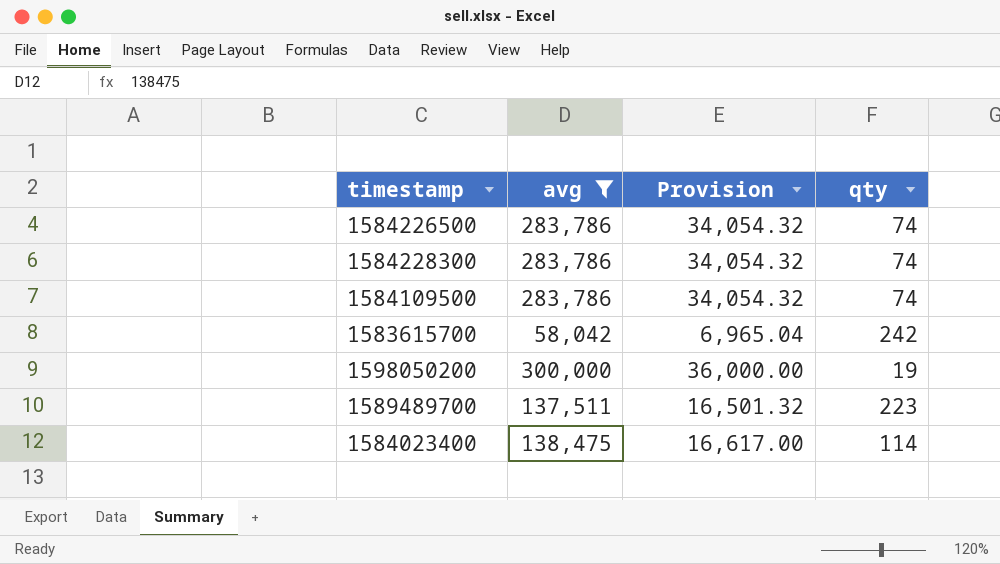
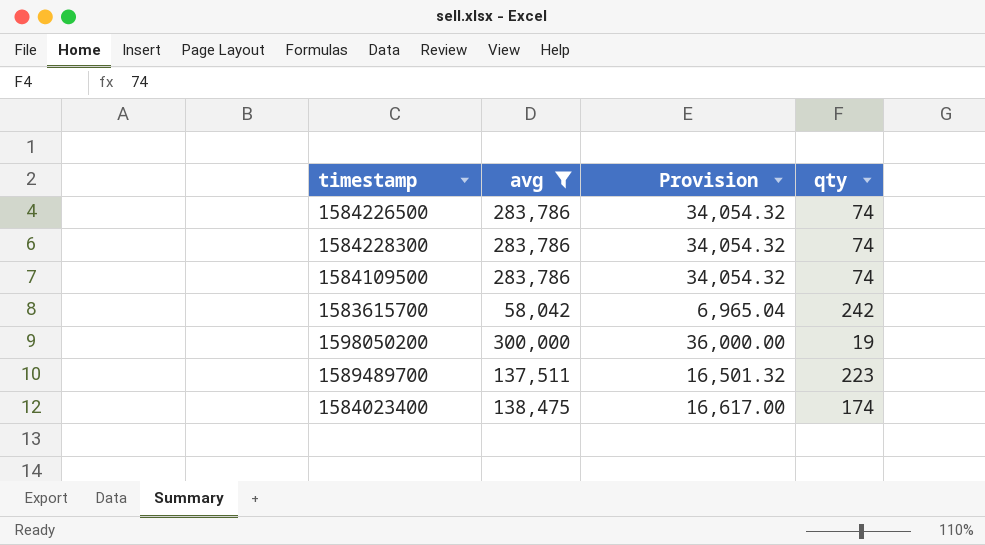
1584023400 | qty: 114 -> 174

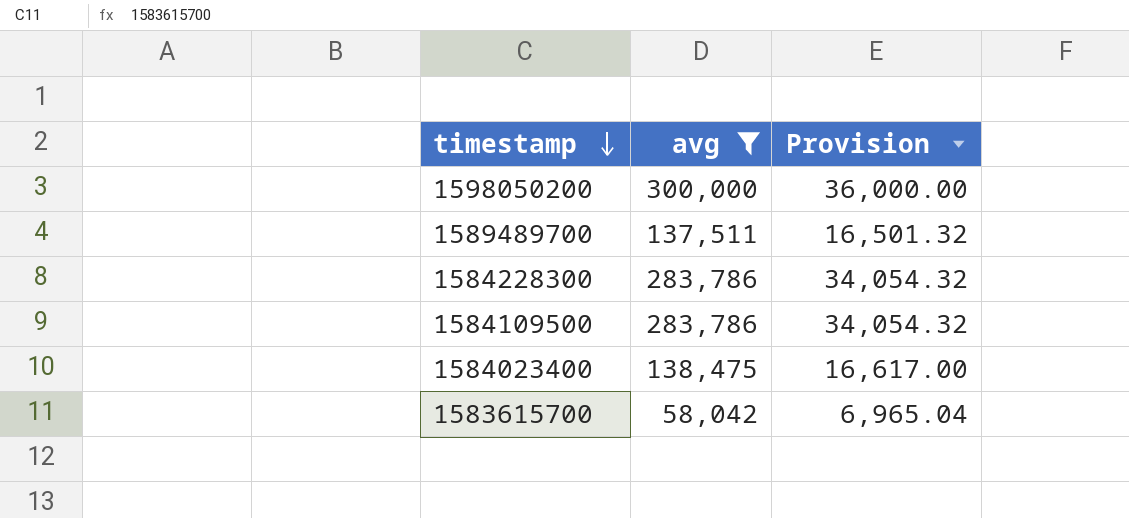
row order: none -> timestamp descending
column qty | position: 4 -> none
row 1584226500: 283,786 | 34,054.32 | 74 -> none

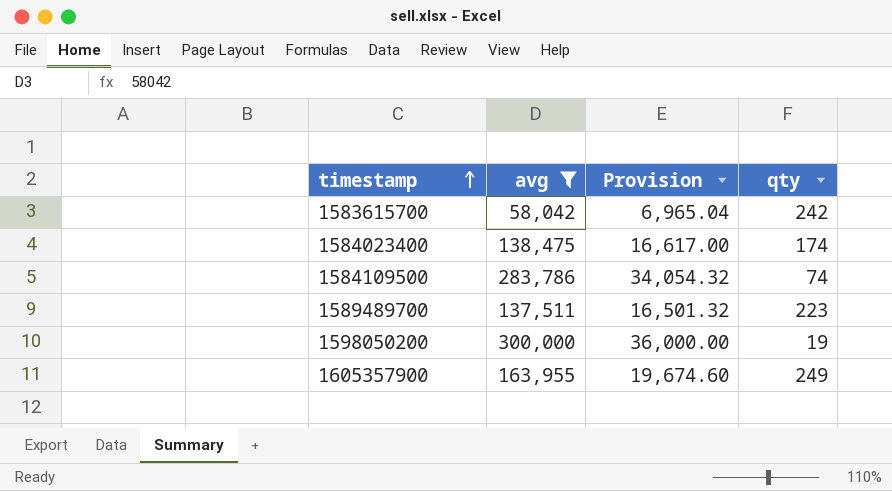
row order: timestamp descending -> timestamp ascending
column qty | position: none -> 4
row 1584228300: 283,786 | 34,054.32 -> none
row 1605357900: none -> 163,955 | 19,674.60 | 249

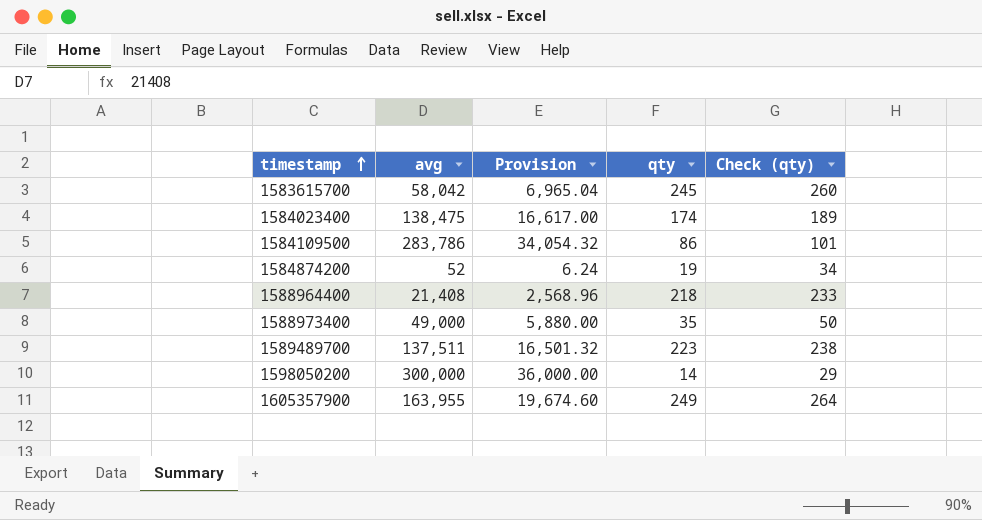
filter: avg >= 58,042 -> none
column Check (qty) | formula: none -> [qty] + 15
1583615700 | qty: 242 -> 245
1584109500 | qty: 74 -> 86
1598050200 | qty: 19 -> 14

